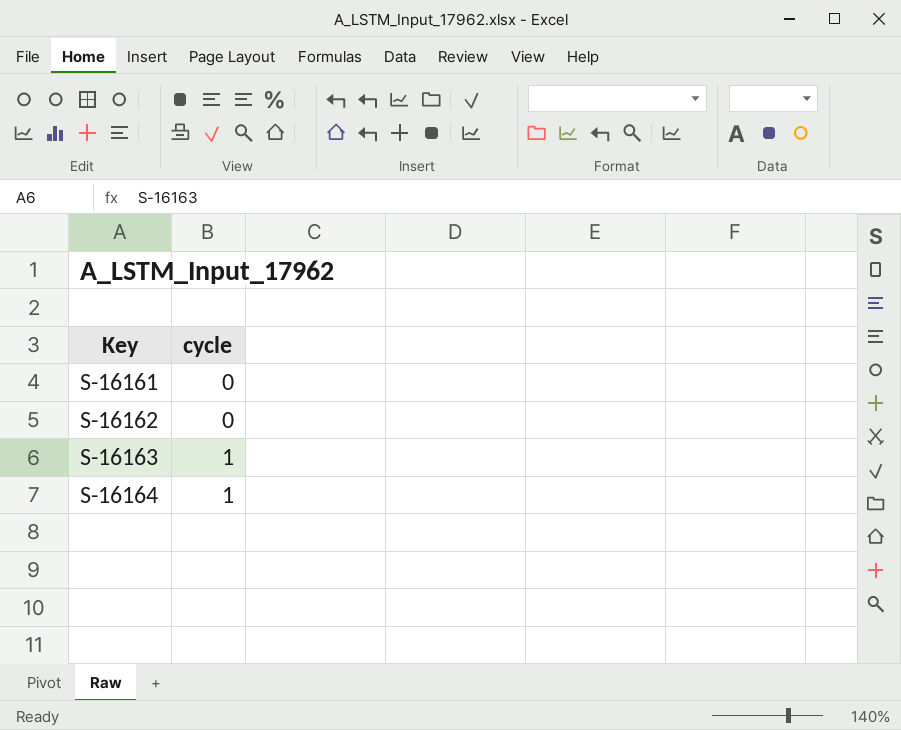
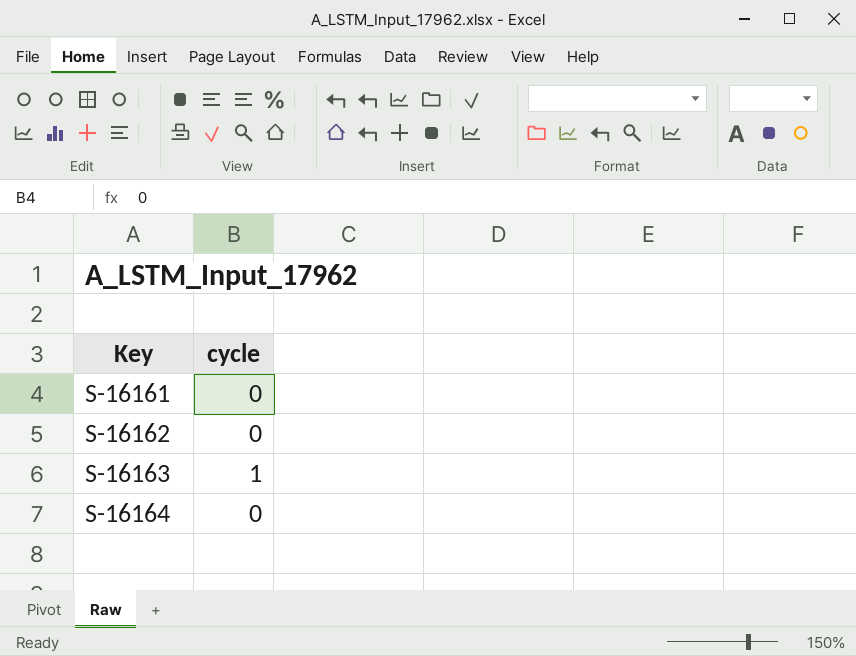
S-16164 | cycle: 1 -> 0

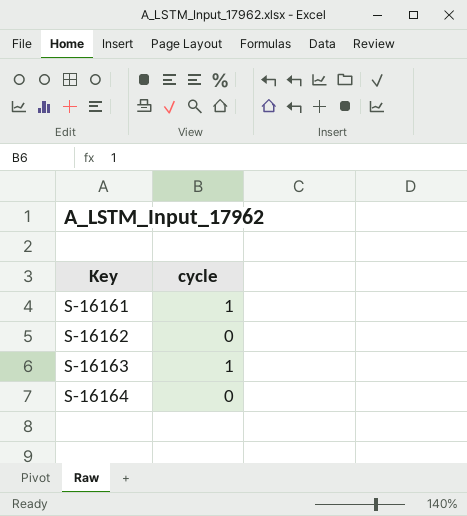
S-16161 | cycle: 0 -> 1

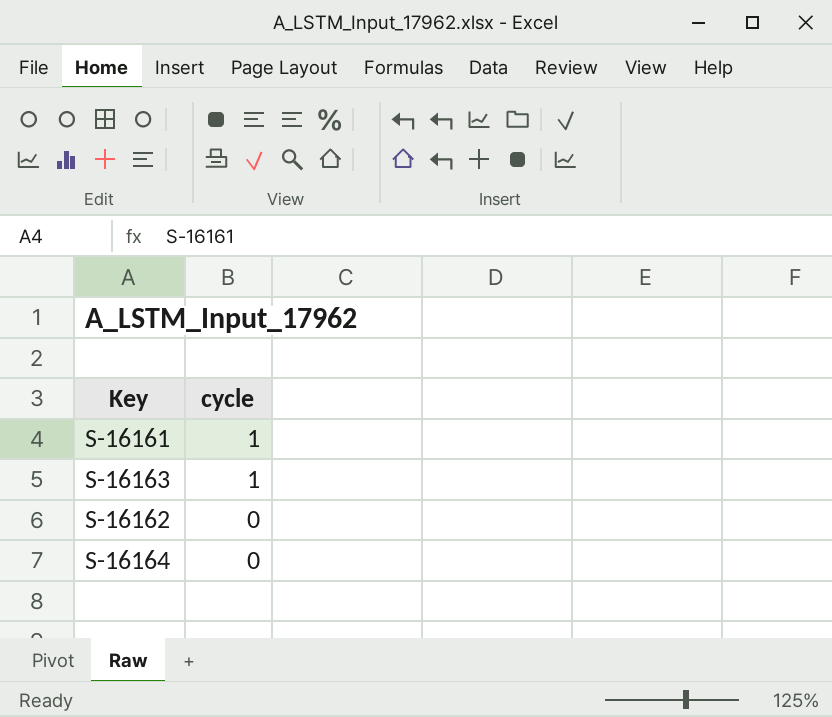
row order: Key ascending -> cycle descending

